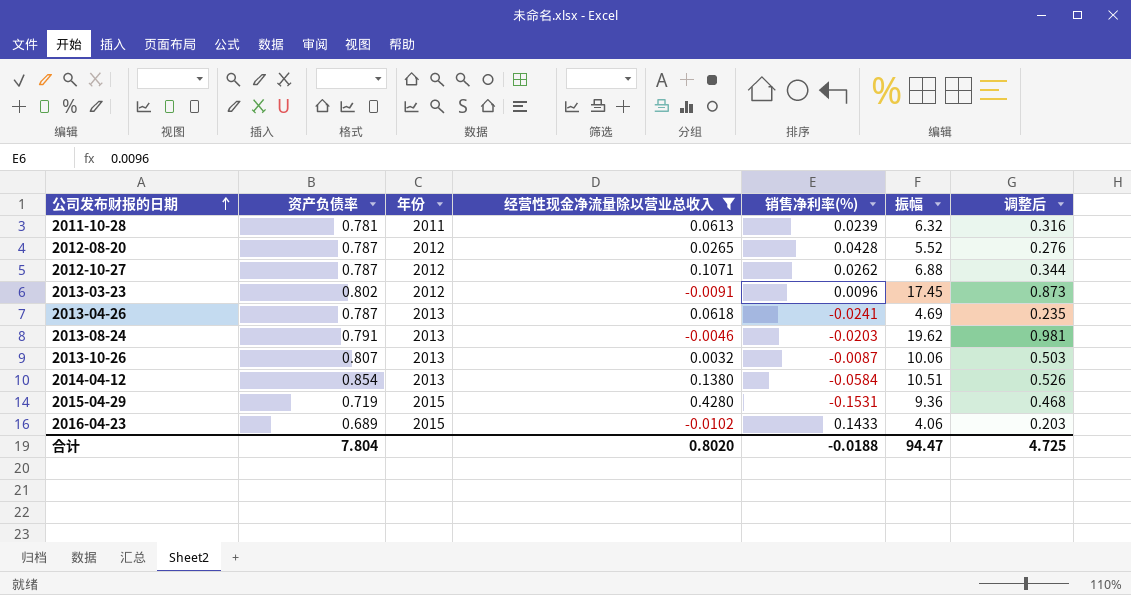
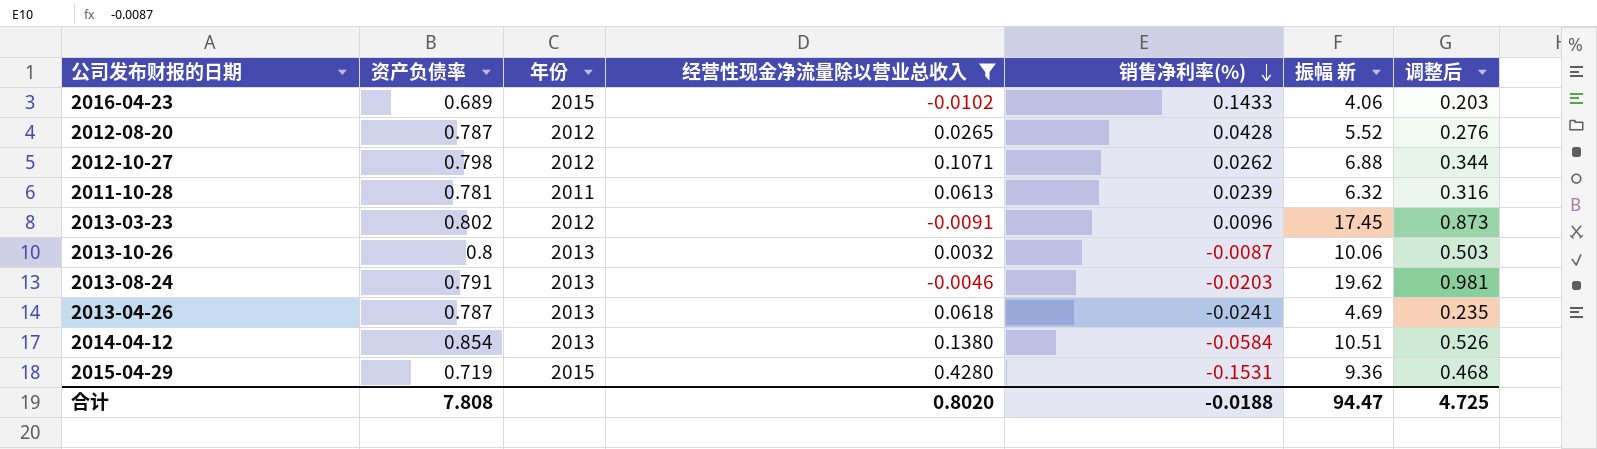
row order: 公司发布财报的日期 ascending -> 销售净利率(%) descending
column name: 振幅 -> 振幅 新
2012-10-27 | 资产负债率: 0.787 -> 0.798
2013-10-26 | 资产负债率: 0.807 -> 0.8
合计 | 资产负债率: 7.804 -> 7.808

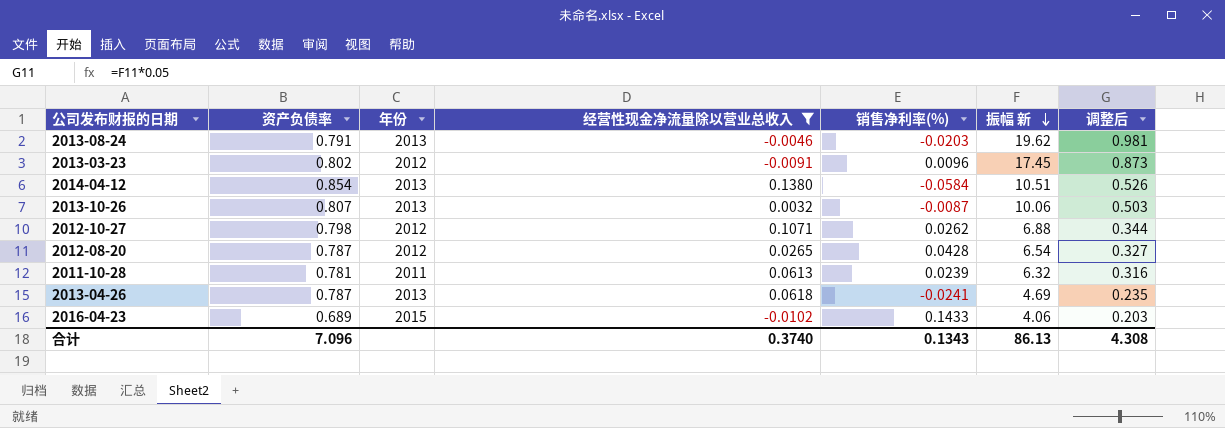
row order: 销售净利率(%) descending -> 振幅 新 descending
row 2015-04-29: 0.719 | 2015 | 0.4280 | -0.1531 | 9.36 | 0.468 -> none
2013-10-26 | 资产负债率: 0.8 -> 0.807
2012-08-20 | 振幅 新: 5.52 -> 6.54
2012-08-20 | 调整后: 0.276 -> 0.327
合计 | 资产负债率: 7.808 -> 7.096
合计 | 经营性现金净流量除以营业总收入: 0.8020 -> 0.3740
合计 | 销售净利率(%): -0.0188 -> 0.1343
合计 | 振幅 新: 94.47 -> 86.13
合计 | 调整后: 4.725 -> 4.308

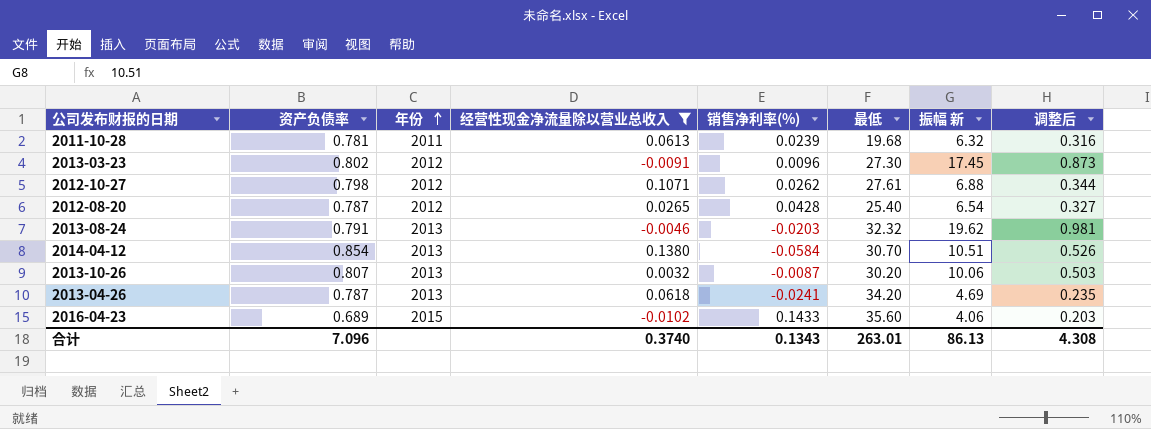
row order: 振幅 新 descending -> 年份 ascending
column 最低 | position: none -> 6

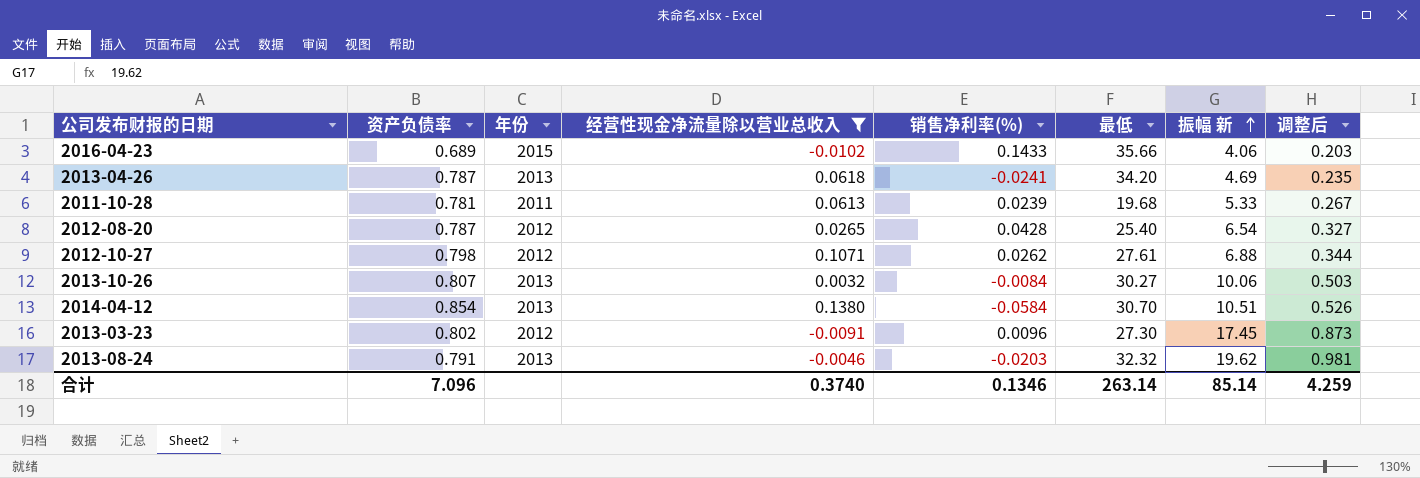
row order: 年份 ascending -> 振幅 新 ascending
2016-04-23 | 最低: 35.60 -> 35.66
2011-10-28 | 振幅 新: 6.32 -> 5.33
2011-10-28 | 调整后: 0.316 -> 0.267
2013-10-26 | 销售净利率(%): -0.0087 -> -0.0084
2013-10-26 | 最低: 30.20 -> 30.27
合计 | 销售净利率(%): 0.1343 -> 0.1346
合计 | 最低: 263.01 -> 263.14
合计 | 振幅 新: 86.13 -> 85.14
合计 | 调整后: 4.308 -> 4.259

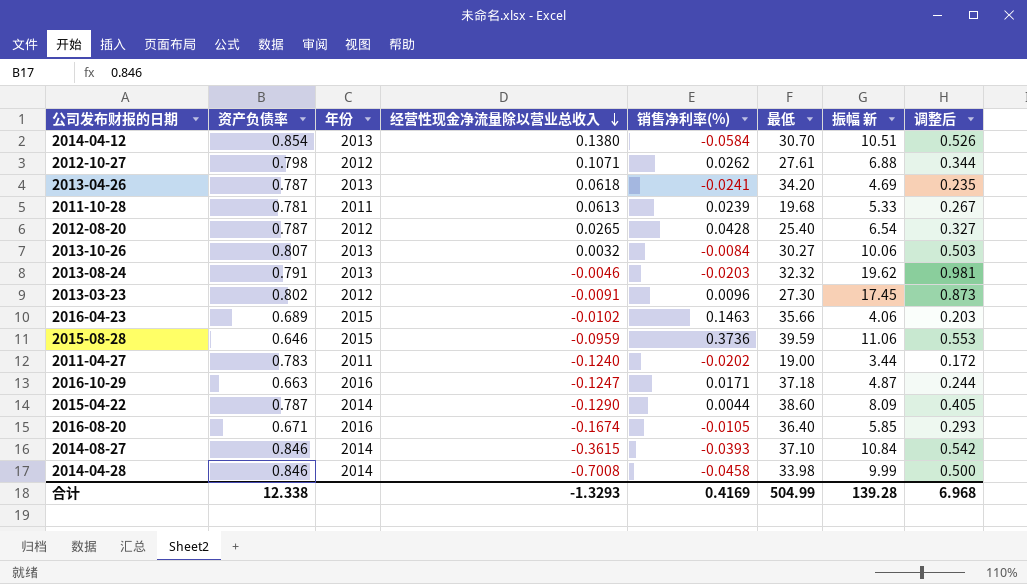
filter: 经营性现金净流量除以营业总收入 >= -0.0102 -> none
row order: 振幅 新 ascending -> 经营性现金净流量除以营业总收入 descending
2016-04-23 | 销售净利率(%): 0.1433 -> 0.1463
合计 | 资产负债率: 7.096 -> 12.338
合计 | 经营性现金净流量除以营业总收入: 0.3740 -> -1.3293
合计 | 销售净利率(%): 0.1346 -> 0.4169
合计 | 最低: 263.14 -> 504.99
合计 | 振幅 新: 85.14 -> 139.28
合计 | 调整后: 4.259 -> 6.968

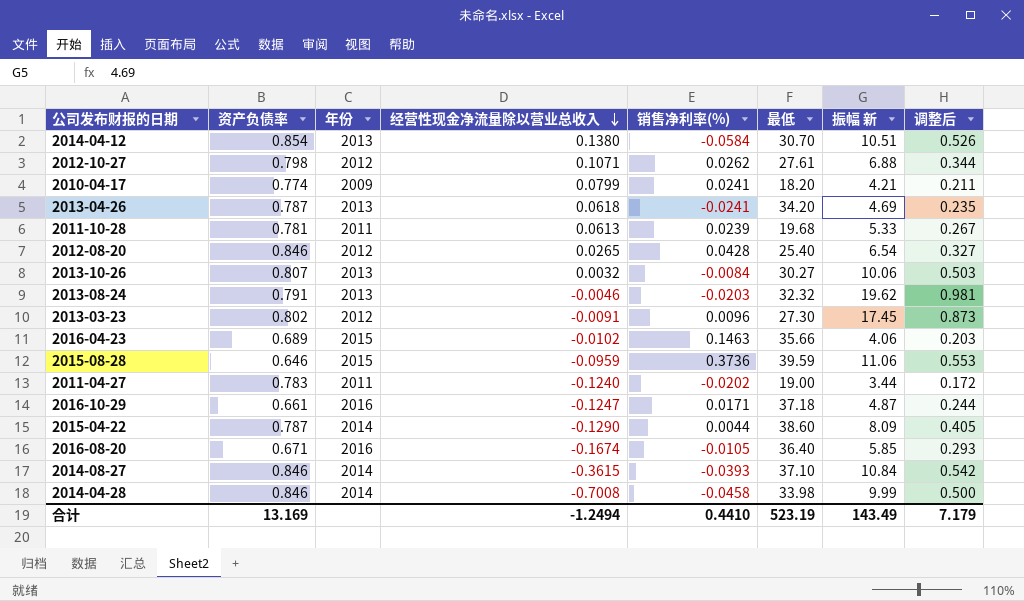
row 2010-04-17: none -> 0.774 | 2009 | 0.0799 | 0.0241 | 18.20 | 4.21 | 0.211
2012-08-20 | 资产负债率: 0.787 -> 0.846
2016-10-29 | 资产负债率: 0.663 -> 0.661
合计 | 资产负债率: 12.338 -> 13.169
合计 | 经营性现金净流量除以营业总收入: -1.3293 -> -1.2494
合计 | 销售净利率(%): 0.4169 -> 0.4410
合计 | 最低: 504.99 -> 523.19
合计 | 振幅 新: 139.28 -> 143.49
合计 | 调整后: 6.968 -> 7.179

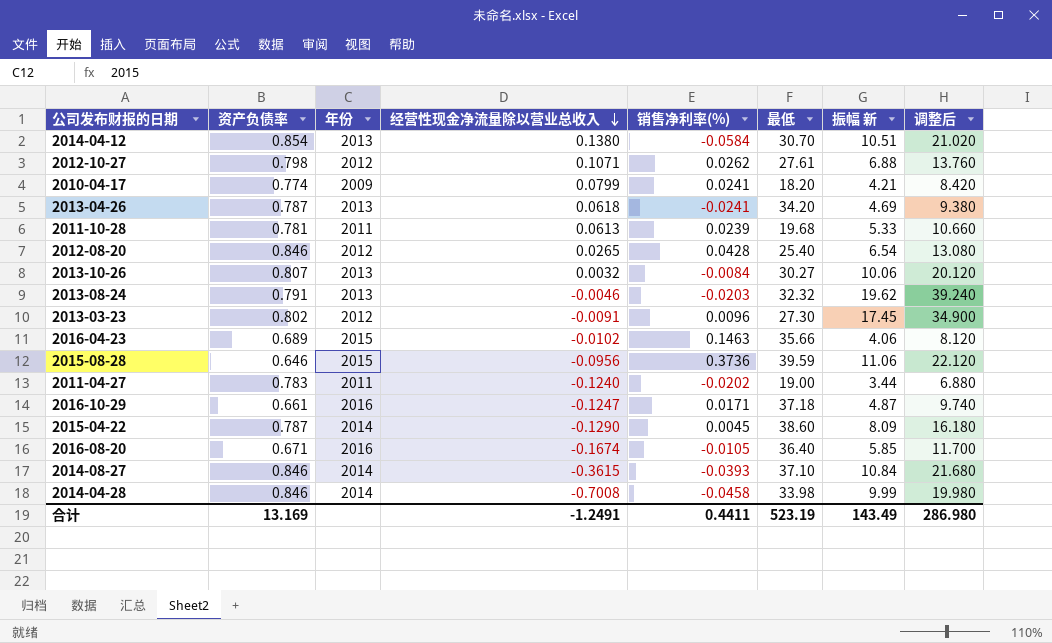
column 调整后 | formula: [振幅 新] * 0.05 -> [振幅 新] * 2
2015-08-28 | 经营性现金净流量除以营业总收入: -0.0959 -> -0.0956
2015-04-22 | 销售净利率(%): 0.0044 -> 0.0045
合计 | 经营性现金净流量除以营业总收入: -1.2494 -> -1.2491
合计 | 销售净利率(%): 0.4410 -> 0.4411
合计 | 调整后: 7.179 -> 286.980

